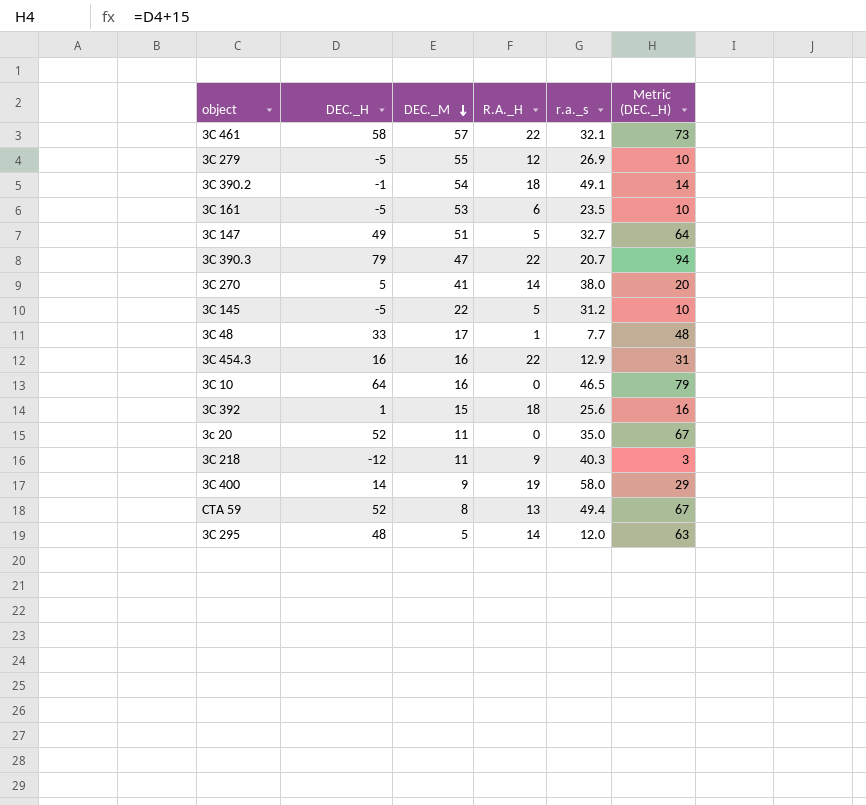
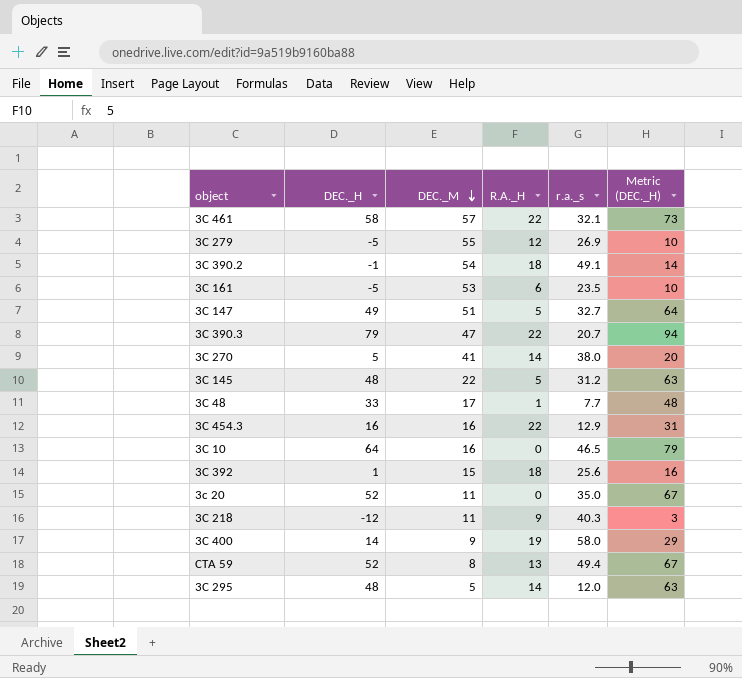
3C 145 | DEC._H: -5 -> 48
3C 145 | Metric (DEC._H): 10 -> 63

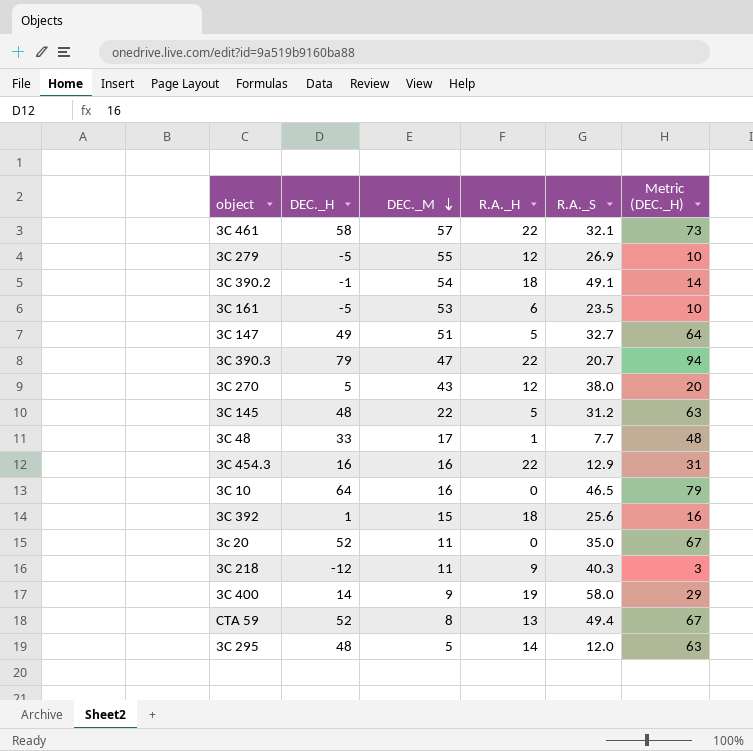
column name: r.a._s -> R.A._S
3C 270 | DEC._M: 41 -> 43
3C 270 | R.A._H: 14 -> 12

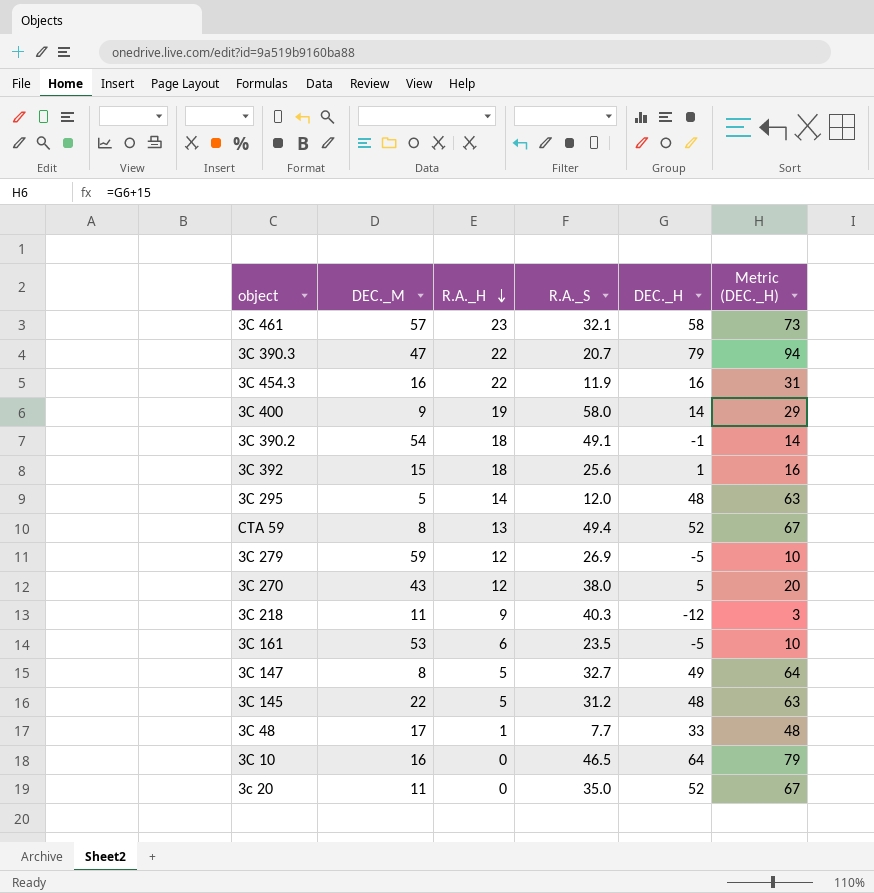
row order: DEC._M descending -> R.A._H descending
column DEC._H | position: 2 -> 5
3C 461 | R.A._H: 22 -> 23
3C 454.3 | R.A._S: 12.9 -> 11.9
3C 279 | DEC._M: 55 -> 59
3C 147 | DEC._M: 51 -> 8

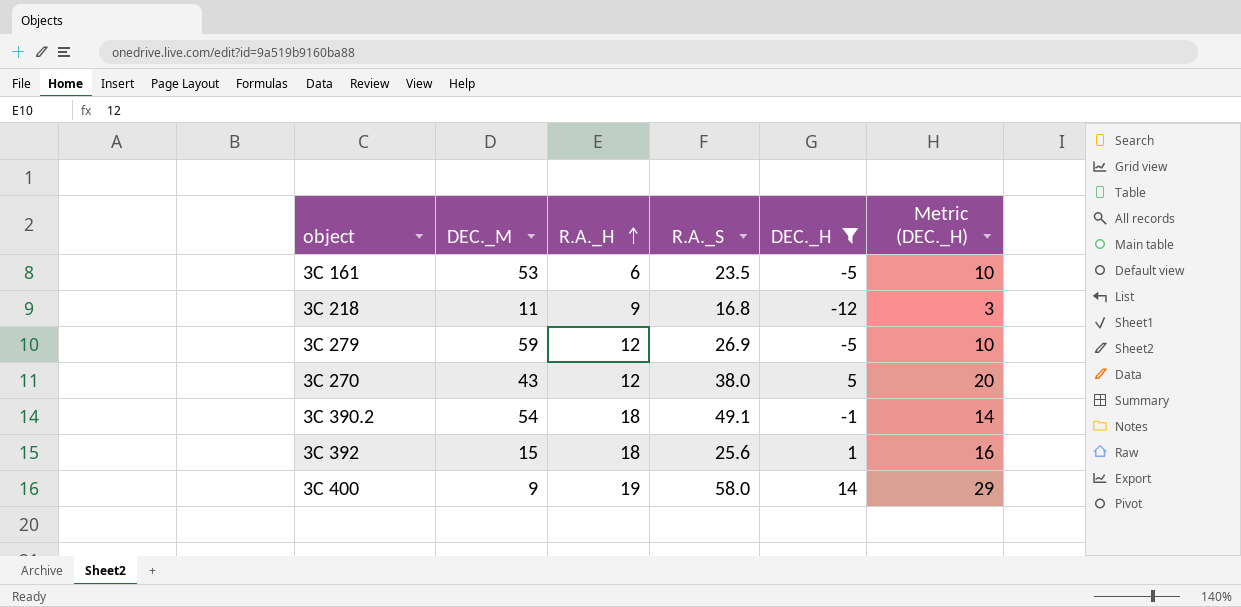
filter: none -> DEC._H <= 14
row order: R.A._H descending -> R.A._H ascending
3C 218 | R.A._S: 40.3 -> 16.8

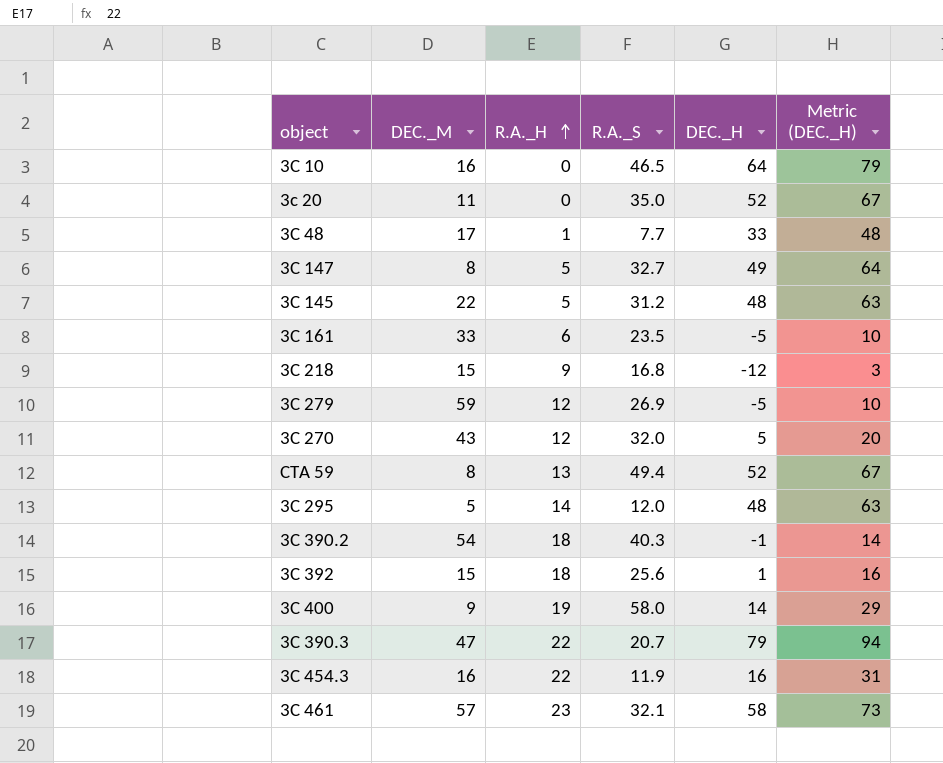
filter: DEC._H <= 14 -> none
3C 161 | DEC._M: 53 -> 33
3C 218 | DEC._M: 11 -> 15
3C 270 | R.A._S: 38.0 -> 32.0
3C 390.2 | R.A._S: 49.1 -> 40.3

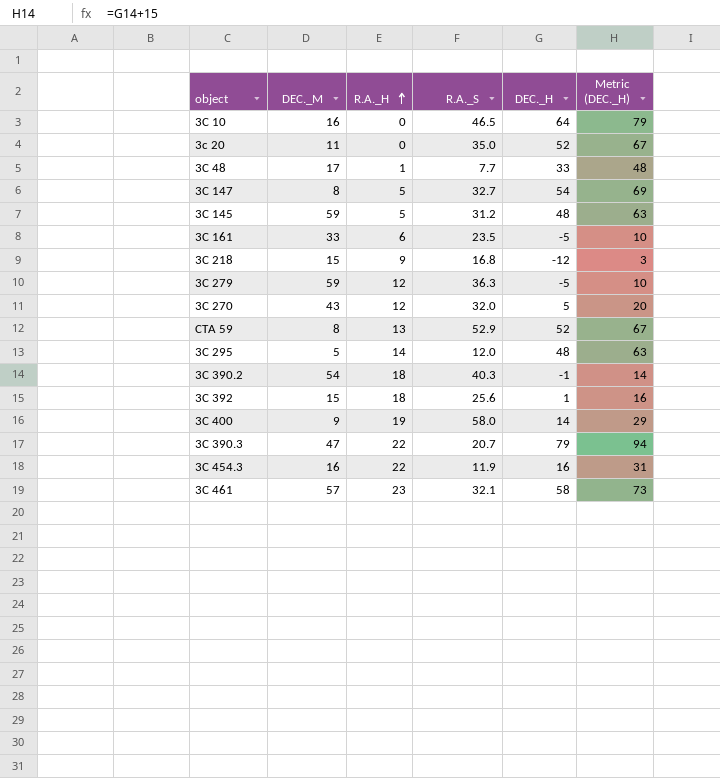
3C 147 | DEC._H: 49 -> 54
3C 147 | Metric (DEC._H): 64 -> 69
3C 145 | DEC._M: 22 -> 59
3C 279 | R.A._S: 26.9 -> 36.3
CTA 59 | R.A._S: 49.4 -> 52.9

